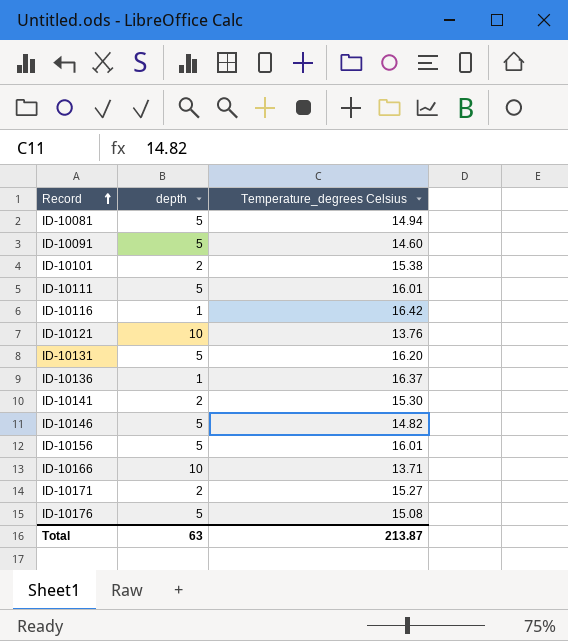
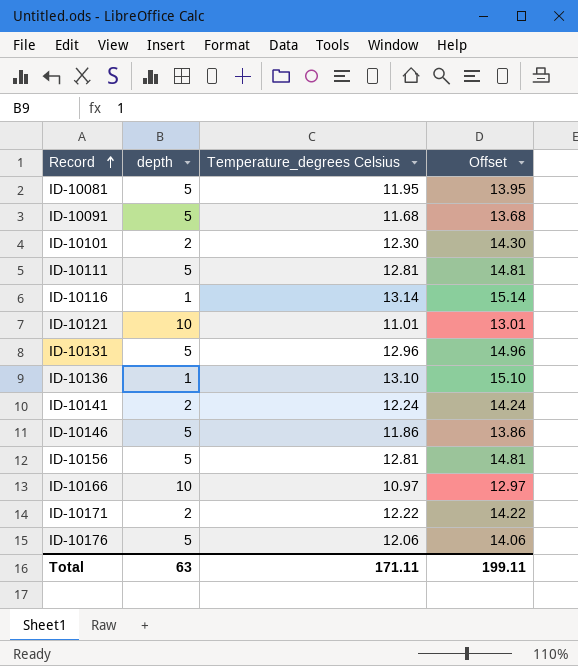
column Offset | formula: none -> [Temperature_degrees Celsius] + 2
ID-10081 | Temperature_degrees Celsius: 14.94 -> 11.95
ID-10091 | Temperature_degrees Celsius: 14.60 -> 11.68
ID-10101 | Temperature_degrees Celsius: 15.38 -> 12.30
ID-10111 | Temperature_degrees Celsius: 16.01 -> 12.81
ID-10116 | Temperature_degrees Celsius: 16.42 -> 13.14
ID-10121 | Temperature_degrees Celsius: 13.76 -> 11.01
ID-10131 | Temperature_degrees Celsius: 16.20 -> 12.96
ID-10136 | Temperature_degrees Celsius: 16.37 -> 13.10
ID-10141 | Temperature_degrees Celsius: 15.30 -> 12.24
ID-10146 | Temperature_degrees Celsius: 14.82 -> 11.86
ID-10156 | Temperature_degrees Celsius: 16.01 -> 12.81
ID-10166 | Temperature_degrees Celsius: 13.71 -> 10.97
ID-10171 | Temperature_degrees Celsius: 15.27 -> 12.22
ID-10176 | Temperature_degrees Celsius: 15.08 -> 12.06
Total | Temperature_degrees Celsius: 213.87 -> 171.11

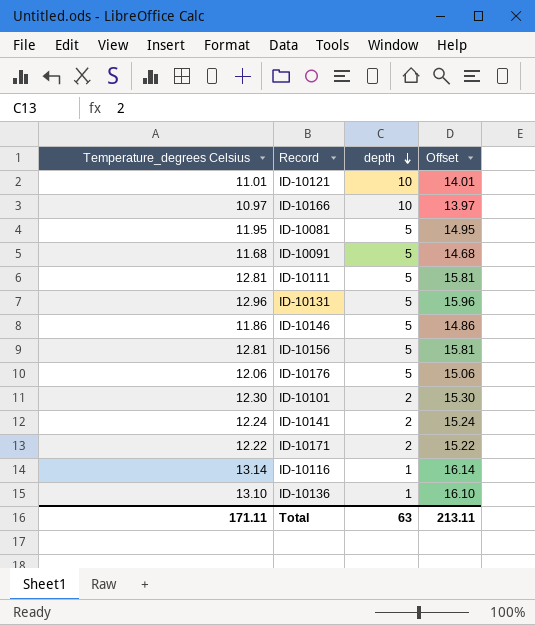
row order: Record ascending -> depth descending
column Temperature_degrees Celsius | position: 3 -> 1
column Offset | formula: [Temperature_degrees Celsius] + 2 -> [Temperature_degrees Celsius] + 3
Total | Offset: 199.11 -> 213.11

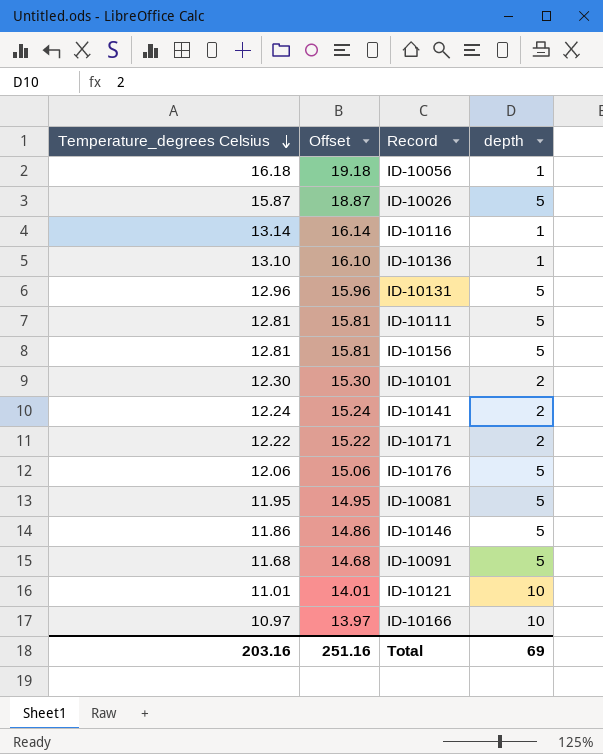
row order: depth descending -> Temperature_degrees Celsius descending
column Offset | position: 4 -> 2
row ID-10056: none -> 16.18 | 19.18 | 1
row ID-10026: none -> 15.87 | 18.87 | 5
Total | Temperature_degrees Celsius: 171.11 -> 203.16
Total | Offset: 213.11 -> 251.16
Total | depth: 63 -> 69

